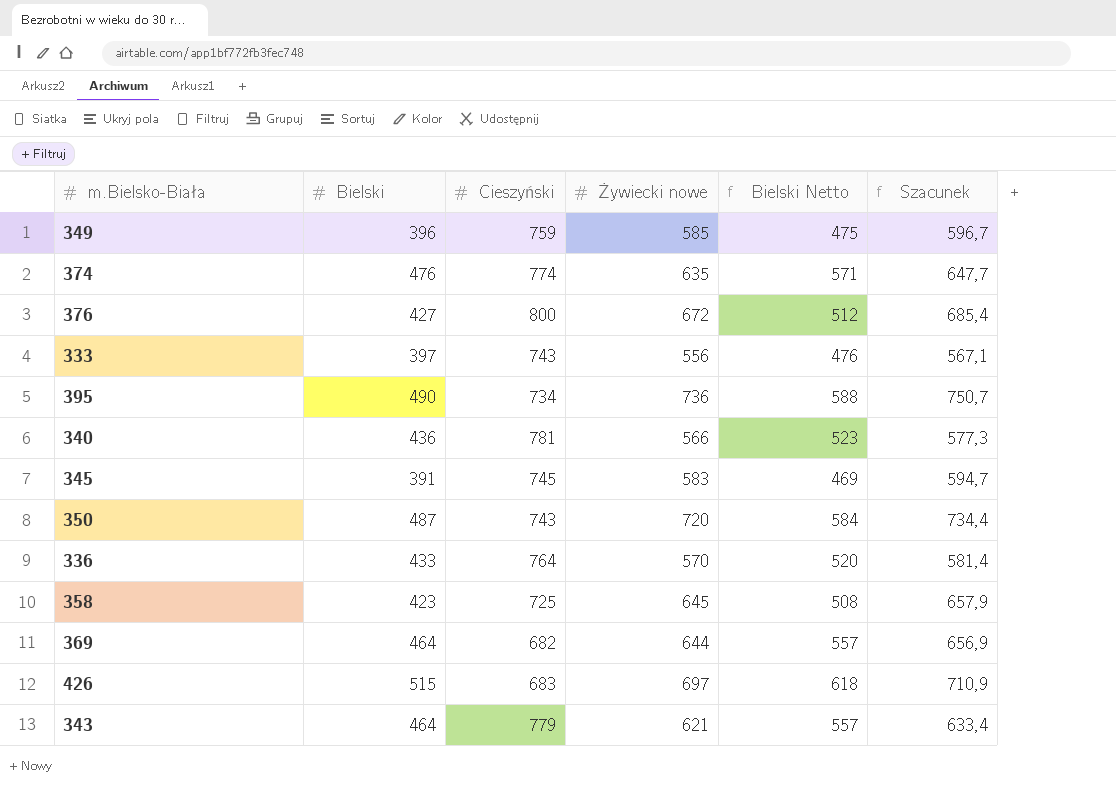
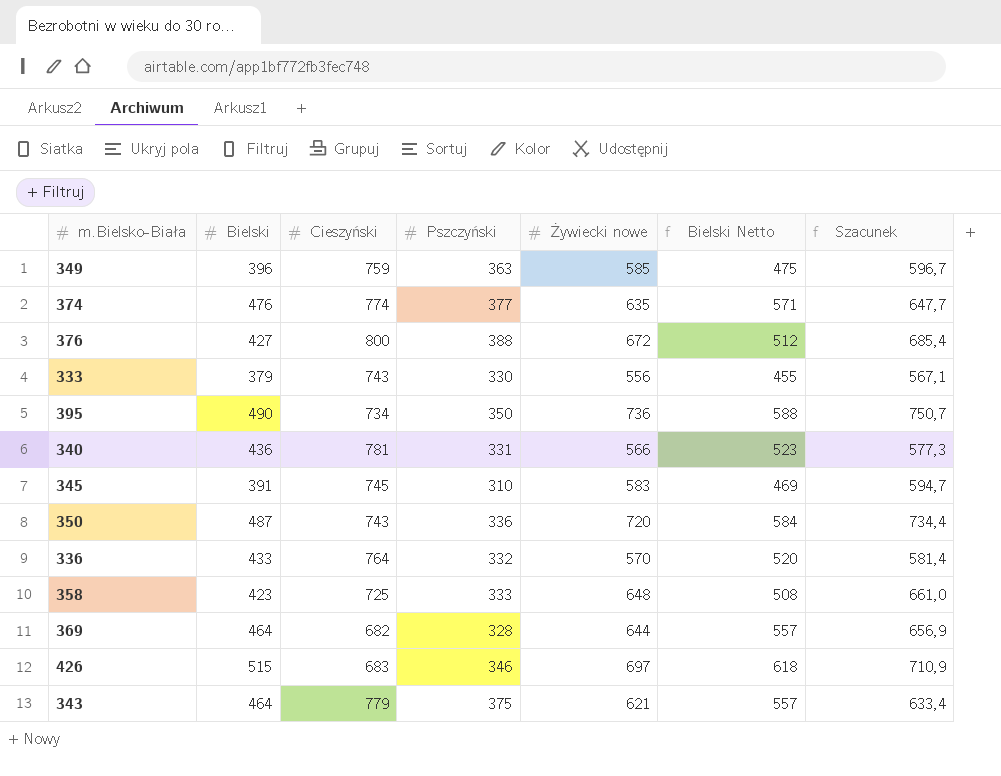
column Pszczyński | position: none -> 4
333 | Bielski: 397 -> 379
333 | Bielski Netto: 476 -> 455
358 | Żywiecki nowe: 645 -> 648
358 | Szacunek: 657,9 -> 661,0

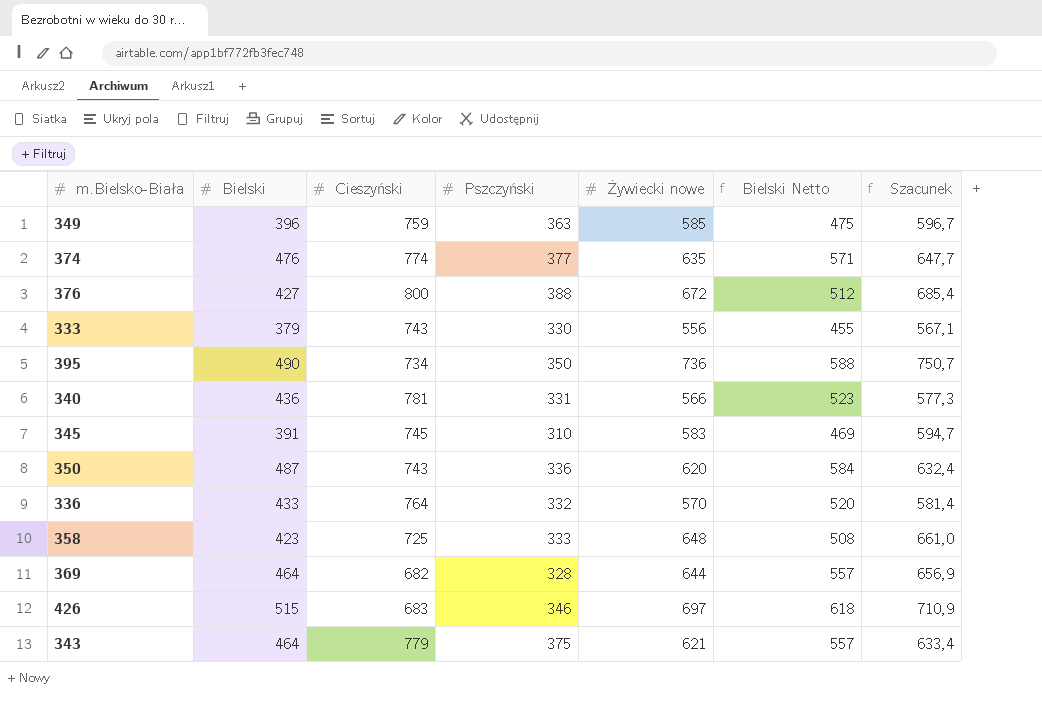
350 | Żywiecki nowe: 720 -> 620
350 | Szacunek: 734,4 -> 632,4

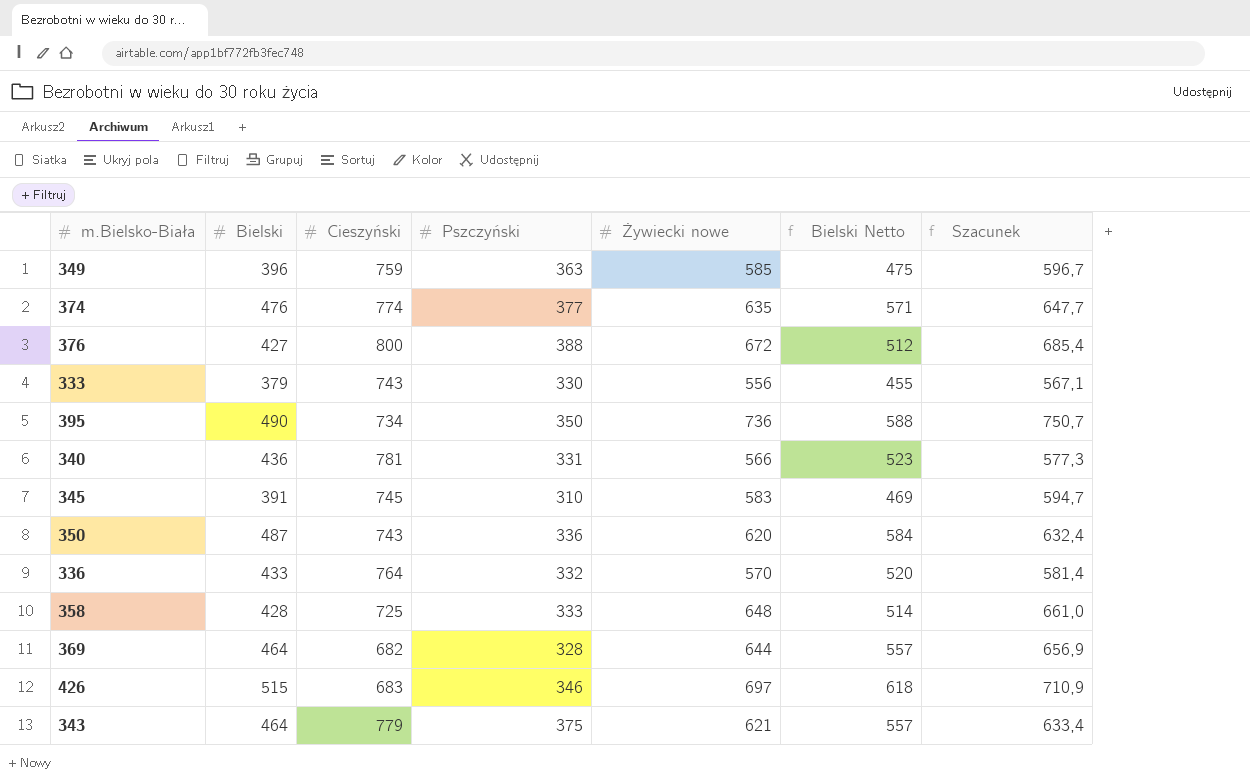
358 | Bielski: 423 -> 428
358 | Bielski Netto: 508 -> 514

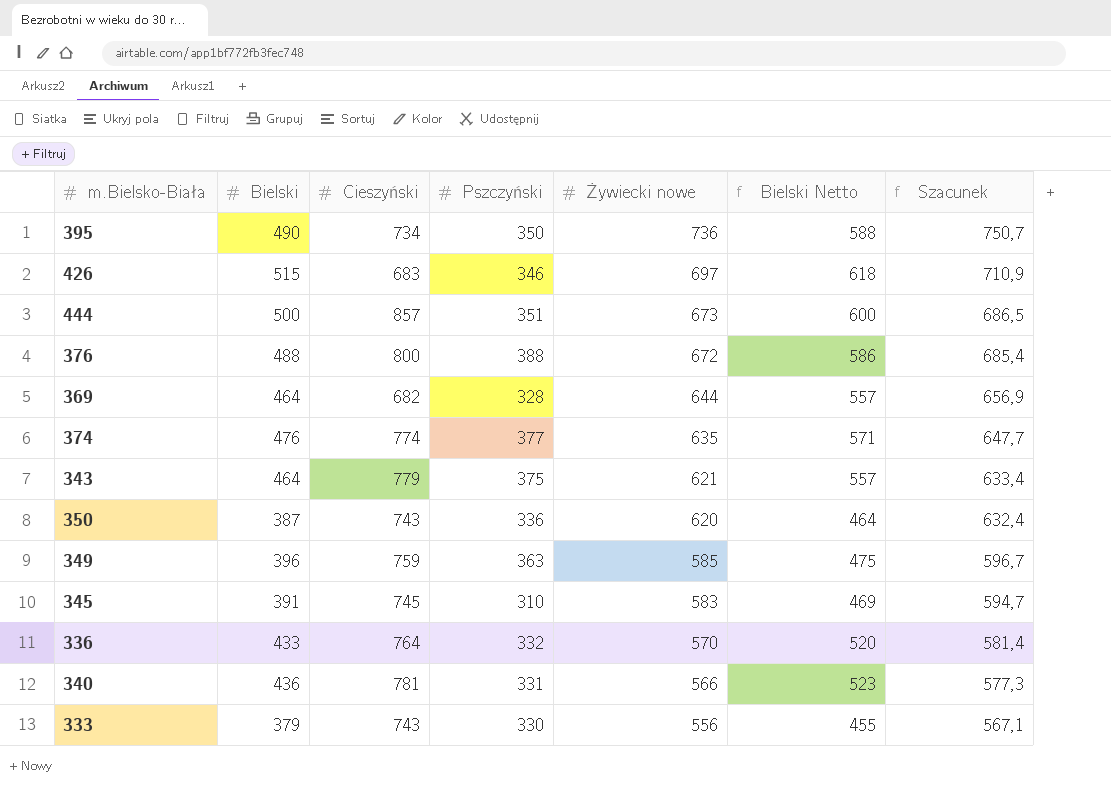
row order: none -> Żywiecki nowe descending
row 358: 428 | 725 | 333 | 648 | 514 | 661,0 -> none
row 444: none -> 500 | 857 | 351 | 673 | 600 | 686,5
376 | Bielski: 427 -> 488
376 | Bielski Netto: 512 -> 586
350 | Bielski: 487 -> 387
350 | Bielski Netto: 584 -> 464

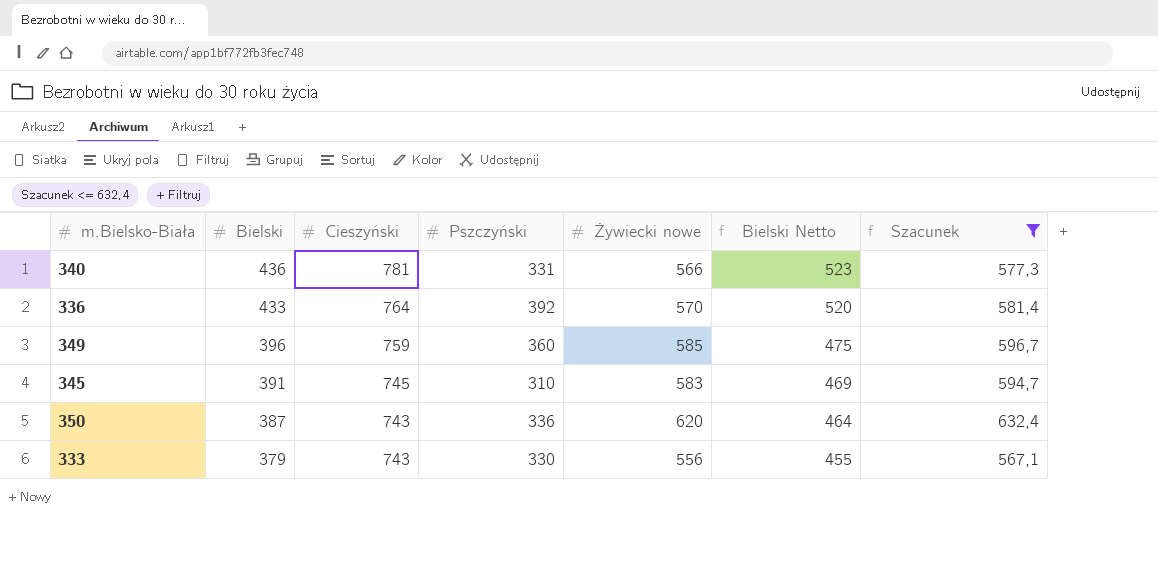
filter: none -> Szacunek <= 632,4
row order: Żywiecki nowe descending -> Bielski descending
336 | Pszczyński: 332 -> 392
349 | Pszczyński: 363 -> 360

